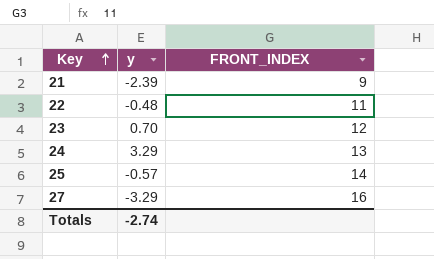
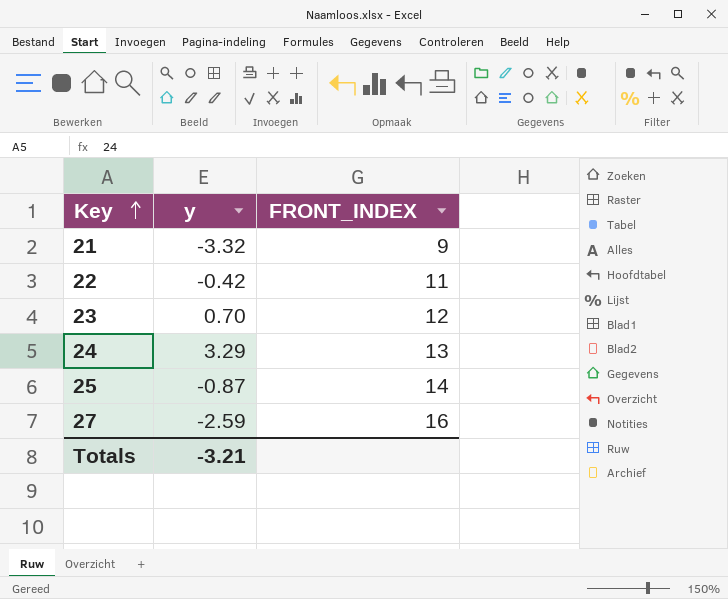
21 | y: -2.39 -> -3.32
22 | y: -0.48 -> -0.42
25 | y: -0.57 -> -0.87
27 | y: -3.29 -> -2.59
Totals | y: -2.74 -> -3.21

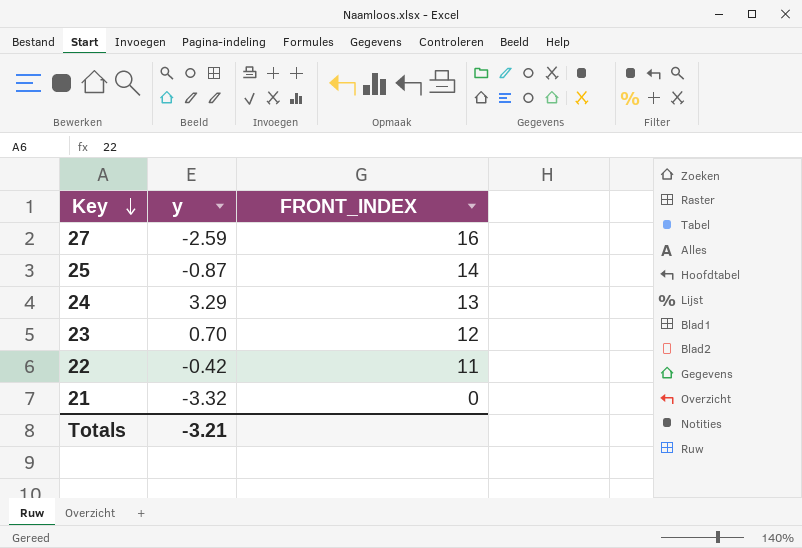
row order: Key ascending -> Key descending
21 | FRONT_INDEX: 9 -> 0

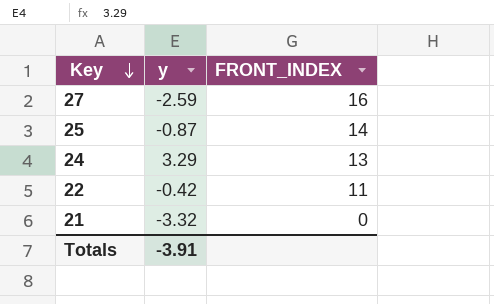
row 23: 0.70 | 12 -> none
Totals | y: -3.21 -> -3.91

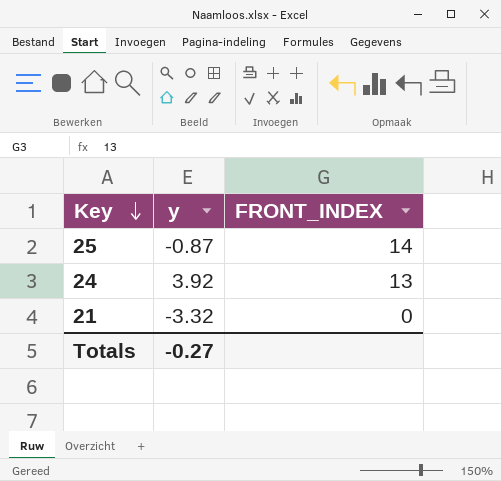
row 27: -2.59 | 16 -> none
row 22: -0.42 | 11 -> none
24 | y: 3.29 -> 3.92
Totals | y: -3.91 -> -0.27

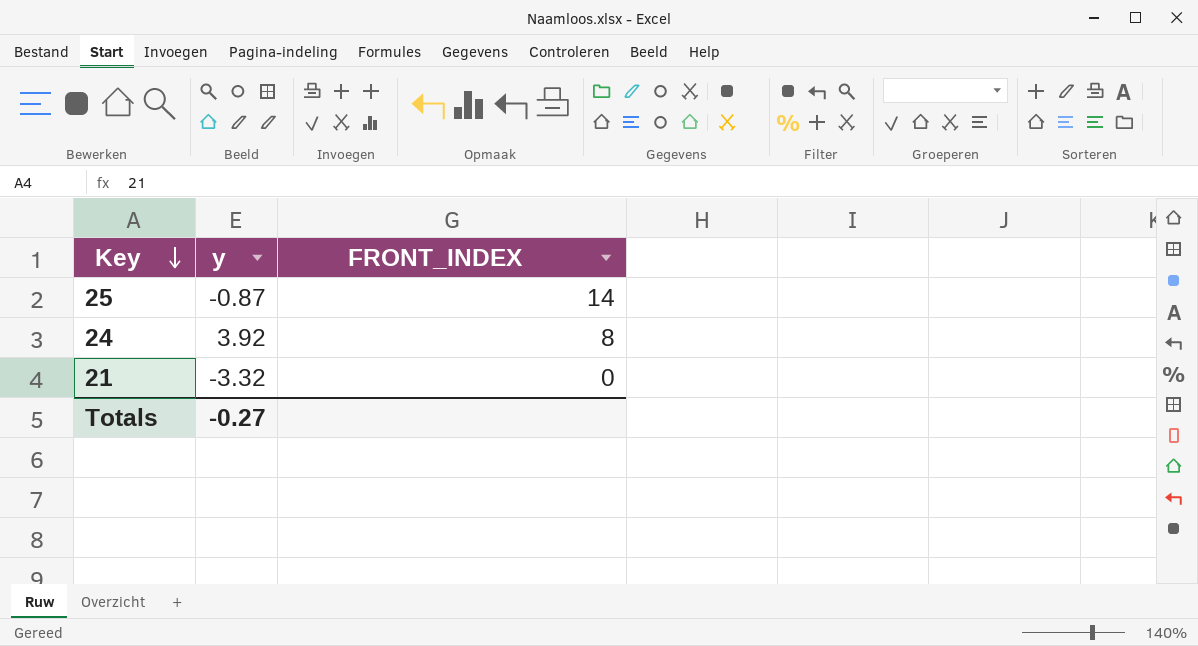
24 | FRONT_INDEX: 13 -> 8

